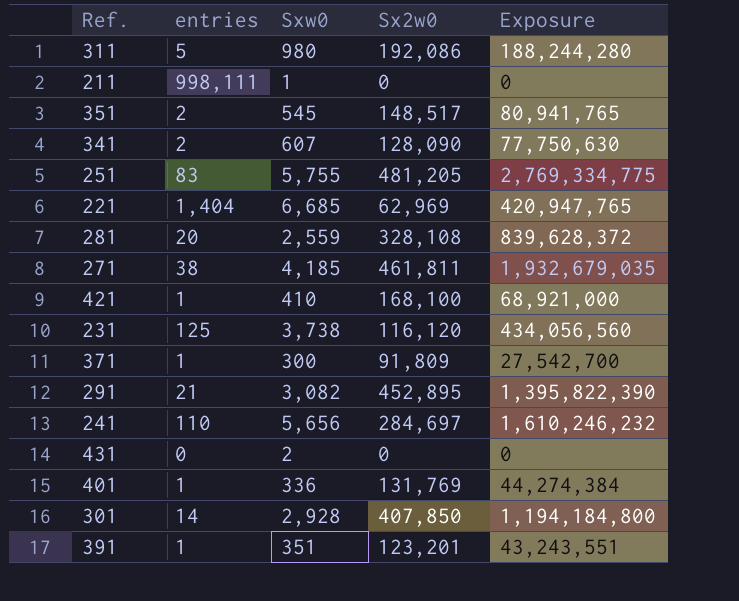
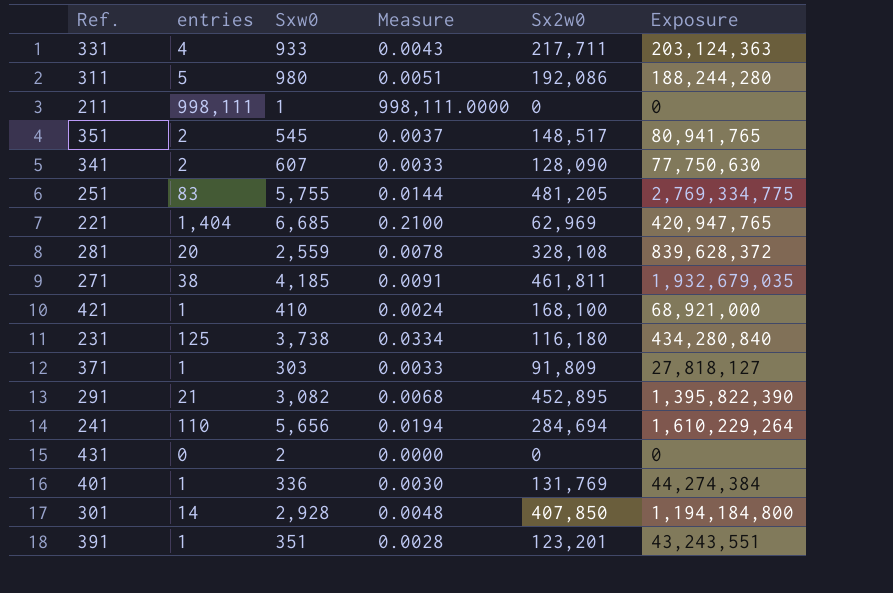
column Measure | formula: none -> [entries] / [Sxw0]
row 331: none -> 4 | 933 | 0.0043 | 217,711 | 203,124,363
231 | Sx2w0: 116,120 -> 116,180
231 | Exposure: 434,056,560 -> 434,280,840
371 | Sxw0: 300 -> 303
371 | Exposure: 27,542,700 -> 27,818,127
241 | Sx2w0: 284,697 -> 284,694
241 | Exposure: 1,610,246,232 -> 1,610,229,264

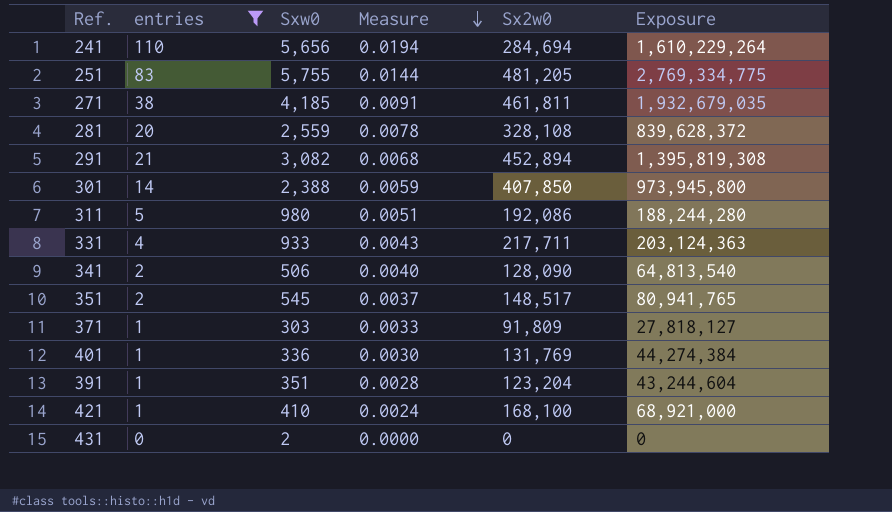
filter: none -> entries <= 110
row order: none -> Measure descending
291 | Sx2w0: 452,895 -> 452,894
291 | Exposure: 1,395,822,390 -> 1,395,819,308
301 | Sxw0: 2,928 -> 2,388
301 | Measure: 0.0048 -> 0.0059
301 | Exposure: 1,194,184,800 -> 973,945,800
341 | Sxw0: 607 -> 506
341 | Measure: 0.0033 -> 0.0040
341 | Exposure: 77,750,630 -> 64,813,540
391 | Sx2w0: 123,201 -> 123,204
391 | Exposure: 43,243,551 -> 43,244,604

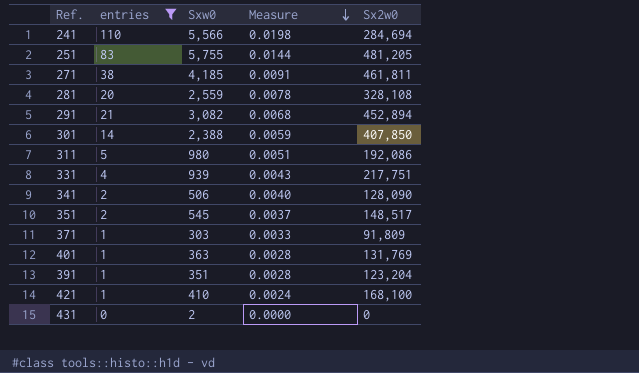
column Exposure | formula: [Sxw0] * [Sx2w0] -> none
241 | Sxw0: 5,656 -> 5,566
241 | Measure: 0.0194 -> 0.0198
331 | Sxw0: 933 -> 939
331 | Sx2w0: 217,711 -> 217,751
401 | Sxw0: 336 -> 363
401 | Measure: 0.0030 -> 0.0028

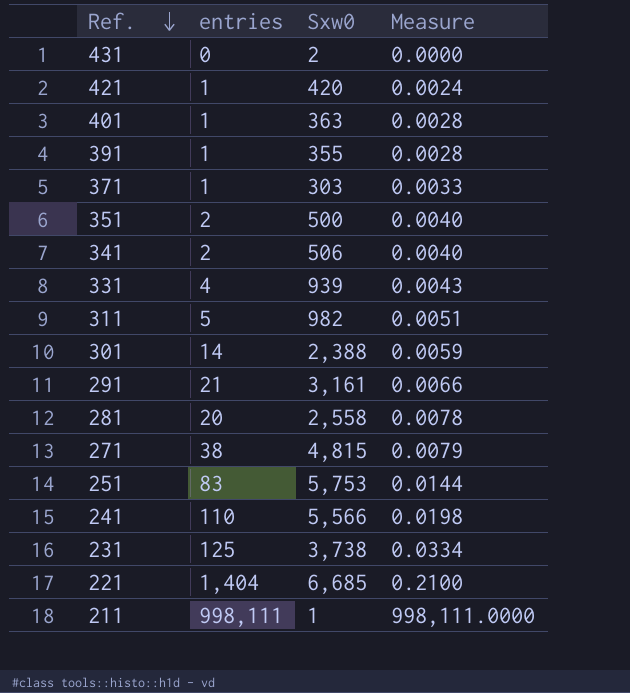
filter: entries <= 110 -> none
row order: Measure descending -> Ref. descending
column Sx2w0 | position: 5 -> none
421 | Sxw0: 410 -> 420
391 | Sxw0: 351 -> 355
351 | Sxw0: 545 -> 500
351 | Measure: 0.0037 -> 0.0040
311 | Sxw0: 980 -> 982
291 | Sxw0: 3,082 -> 3,161
291 | Measure: 0.0068 -> 0.0066
281 | Sxw0: 2,559 -> 2,558
271 | Sxw0: 4,185 -> 4,815
271 | Measure: 0.0091 -> 0.0079
251 | Sxw0: 5,755 -> 5,753

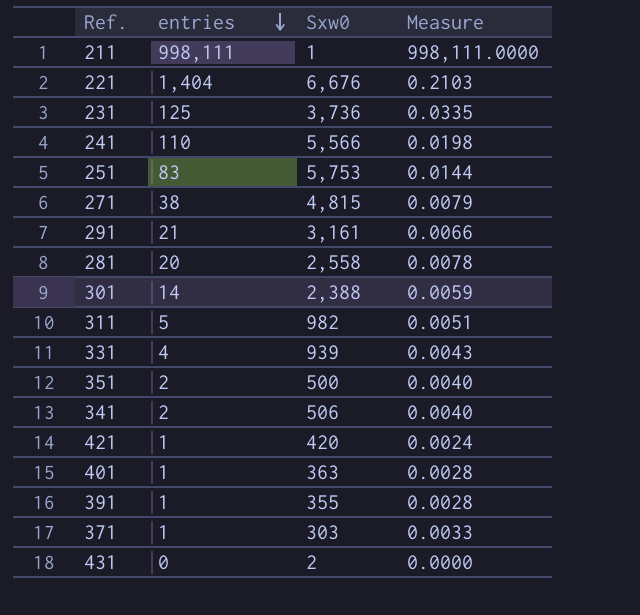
row order: Ref. descending -> entries descending
221 | Sxw0: 6,685 -> 6,676
221 | Measure: 0.2100 -> 0.2103
231 | Sxw0: 3,738 -> 3,736
231 | Measure: 0.0334 -> 0.0335

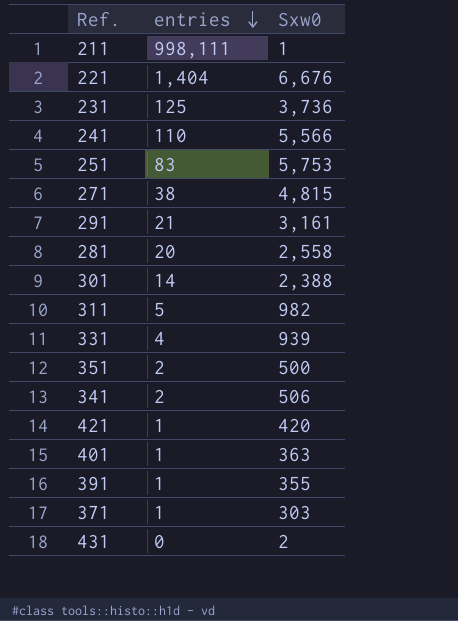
column Measure | formula: [entries] / [Sxw0] -> none

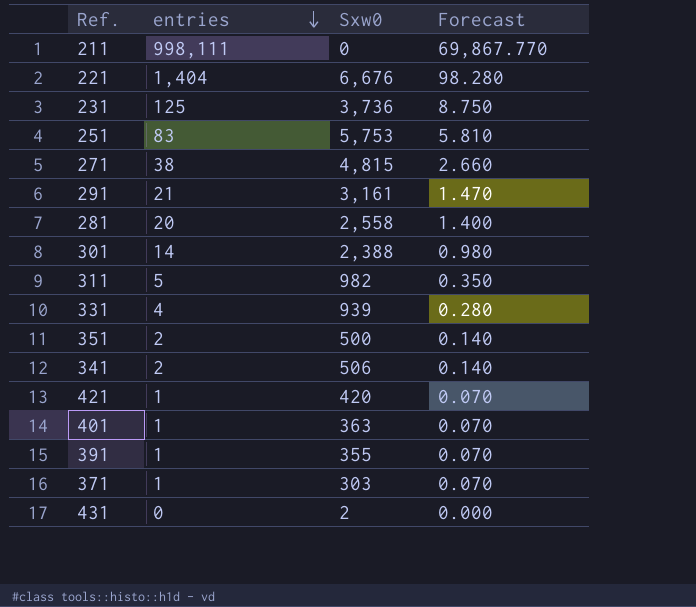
column Forecast | formula: none -> [entries] * 0.07
row 241: 110 | 5,566 -> none
211 | Sxw0: 1 -> 0

